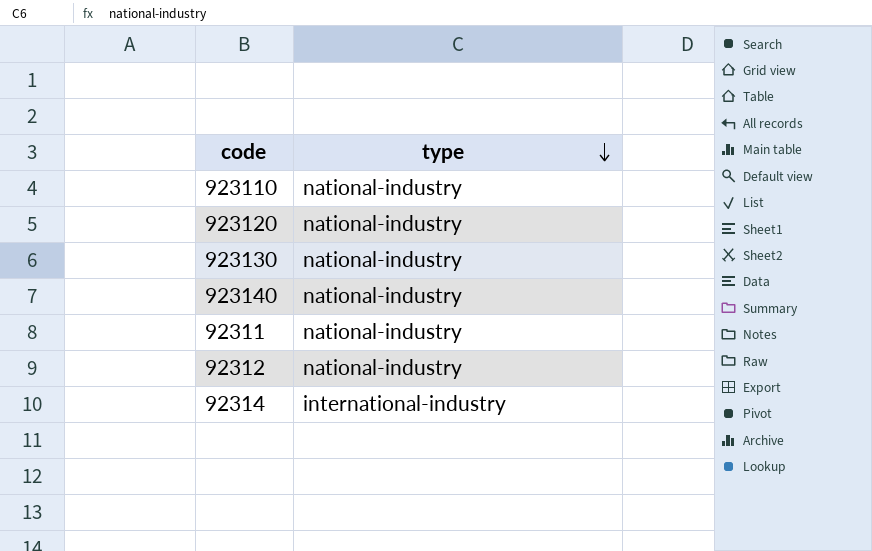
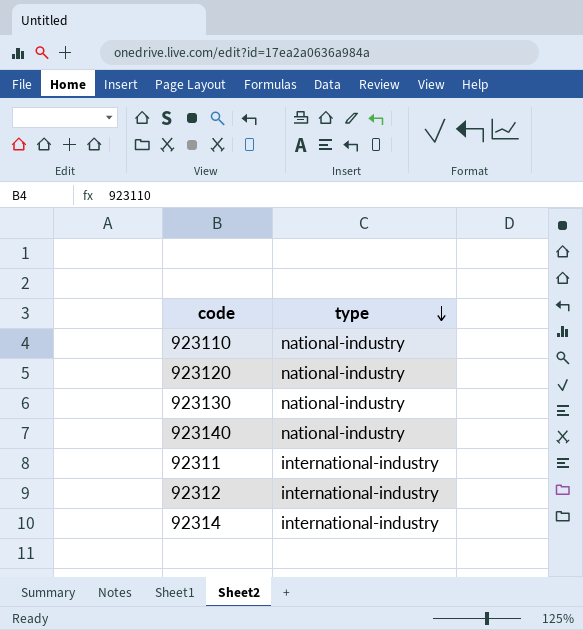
92311 | type: national-industry -> international-industry
92312 | type: national-industry -> international-industry

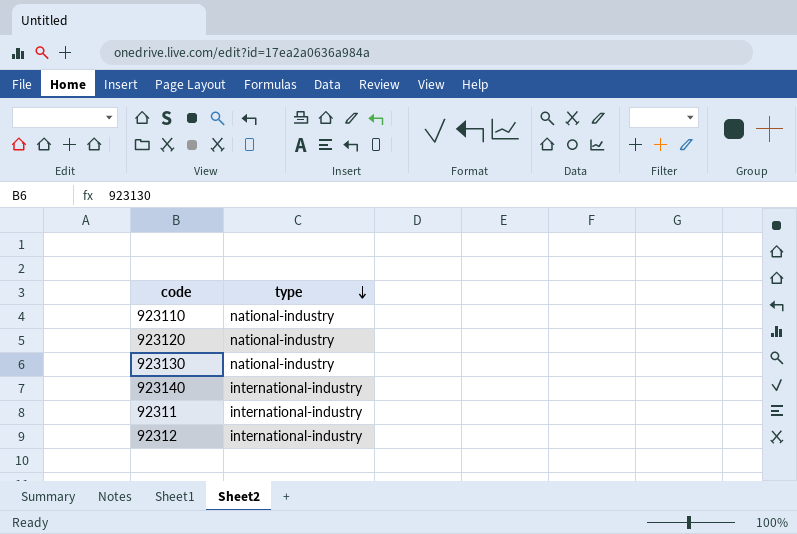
row 92314: international-industry -> none
923140 | type: national-industry -> international-industry

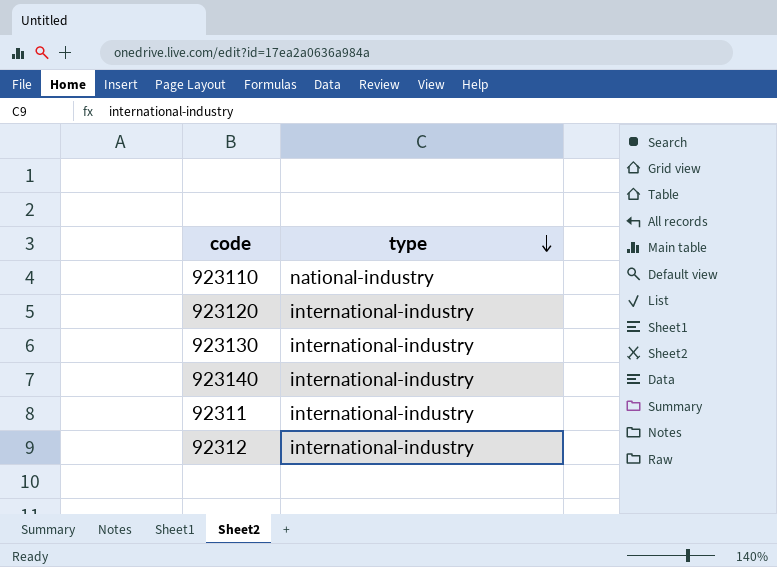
923120 | type: national-industry -> international-industry
923130 | type: national-industry -> international-industry

